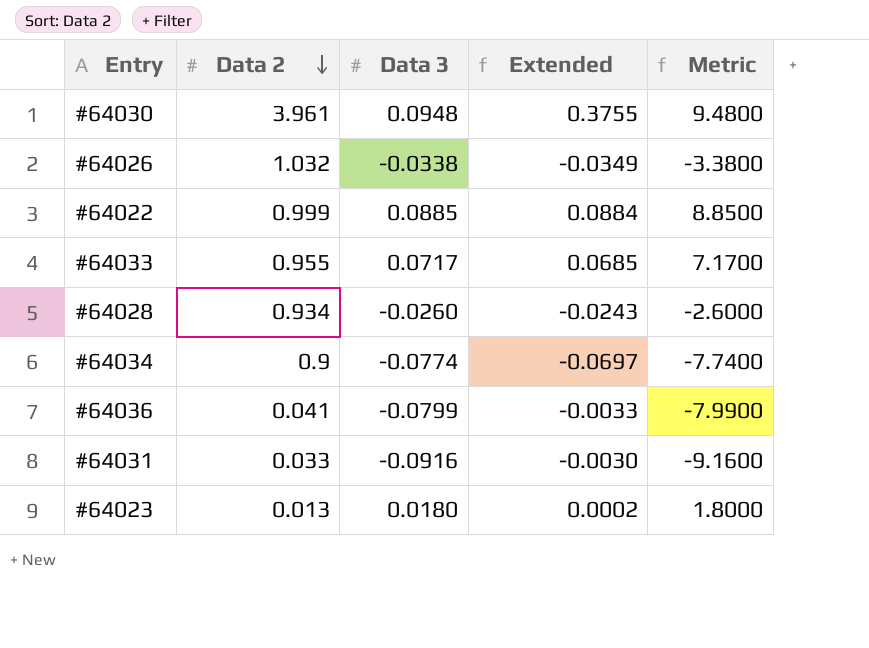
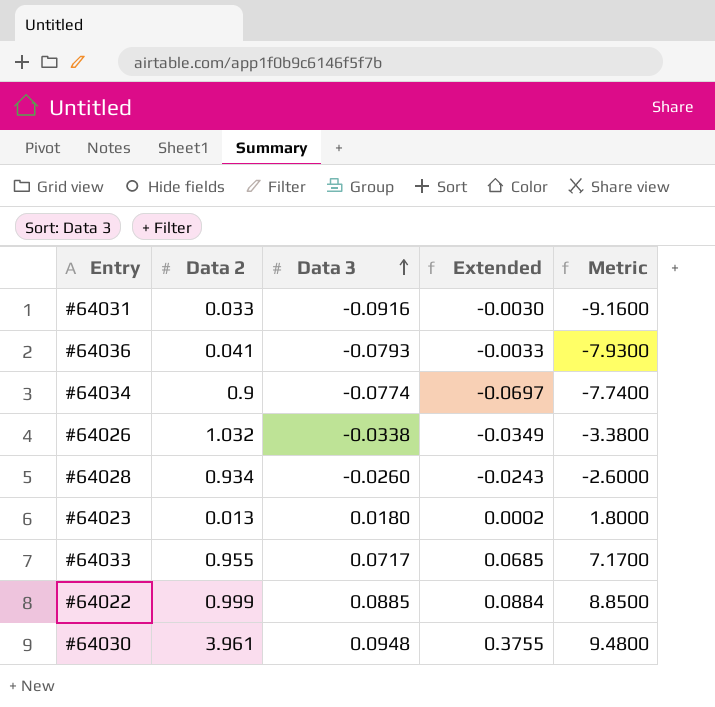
row order: Data 2 descending -> Data 3 ascending
#64036 | Data 3: -0.0799 -> -0.0793
#64036 | Metric: -7.9900 -> -7.9300

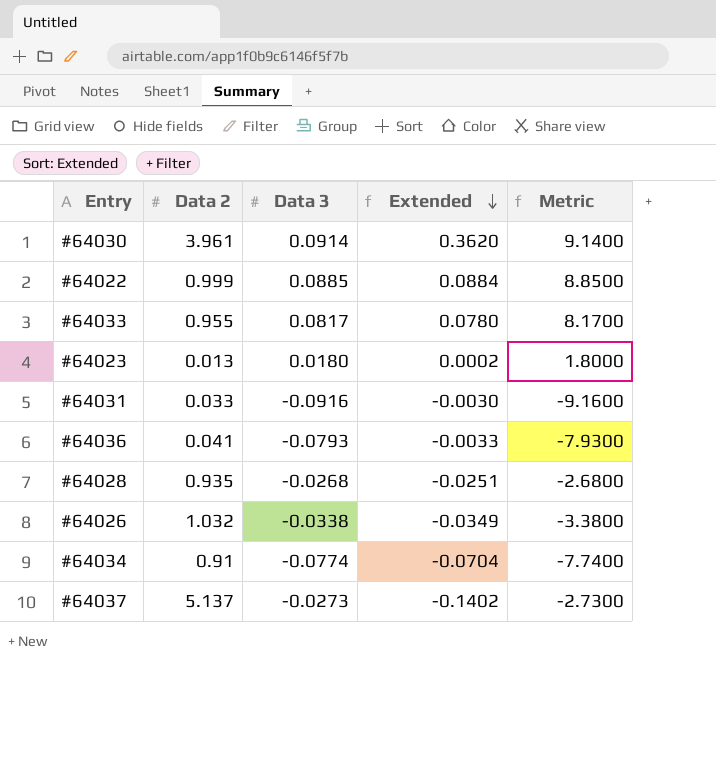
row order: Data 3 ascending -> Extended descending
#64030 | Data 3: 0.0948 -> 0.0914
#64030 | Extended: 0.3755 -> 0.3620
#64030 | Metric: 9.4800 -> 9.1400
#64033 | Data 3: 0.0717 -> 0.0817
#64033 | Extended: 0.0685 -> 0.0780
#64033 | Metric: 7.1700 -> 8.1700
#64028 | Data 2: 0.934 -> 0.935
#64028 | Data 3: -0.0260 -> -0.0268
#64028 | Extended: -0.0243 -> -0.0251
#64028 | Metric: -2.6000 -> -2.6800
#64034 | Data 2: 0.9 -> 0.91
#64034 | Extended: -0.0697 -> -0.0704
row #64037: none -> 5.137 | -0.0273 | -0.1402 | -2.7300

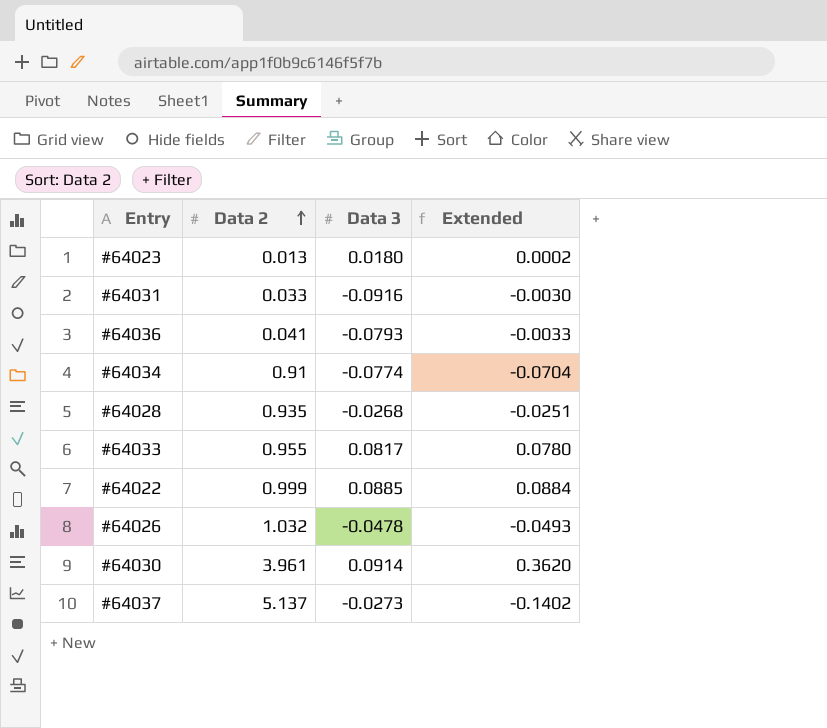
row order: Extended descending -> Data 2 ascending
column Metric | formula: [Data 3] * 100 -> none
#64026 | Data 3: -0.0338 -> -0.0478
#64026 | Extended: -0.0349 -> -0.0493

